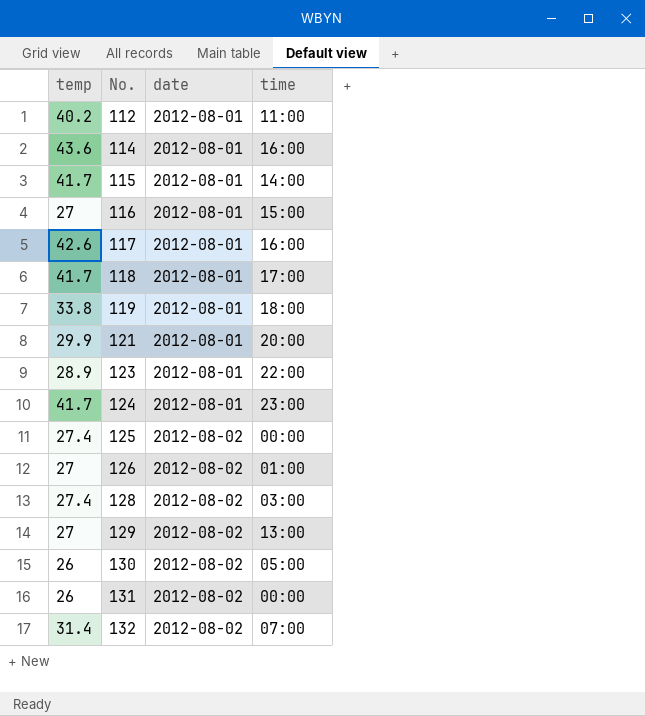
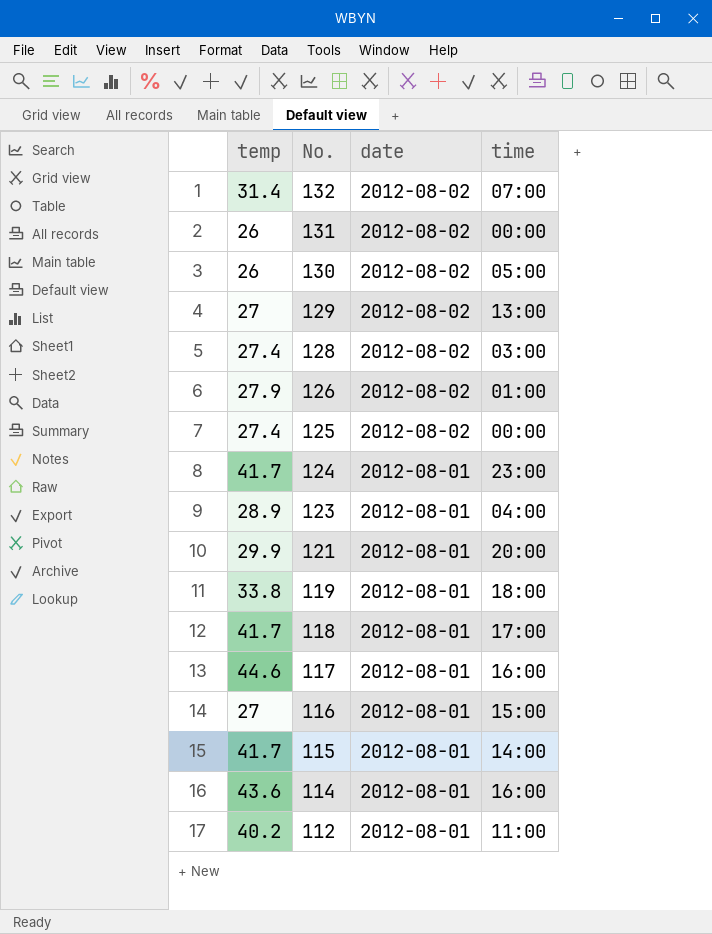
row order: No. ascending -> No. descending
126 | temp: 27 -> 27.9
123 | time: 22:00 -> 04:00
117 | temp: 42.6 -> 44.6

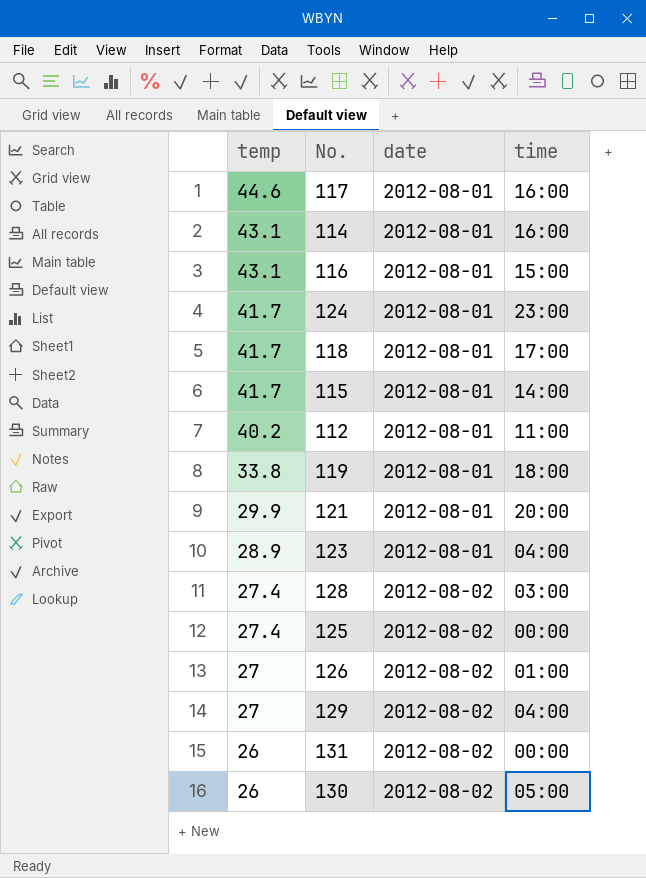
row order: No. descending -> temp descending
row 132: 31.4 | 2012-08-02 | 07:00 -> none
114 | temp: 43.6 -> 43.1
116 | temp: 27 -> 43.1
126 | temp: 27.9 -> 27
129 | time: 13:00 -> 04:00

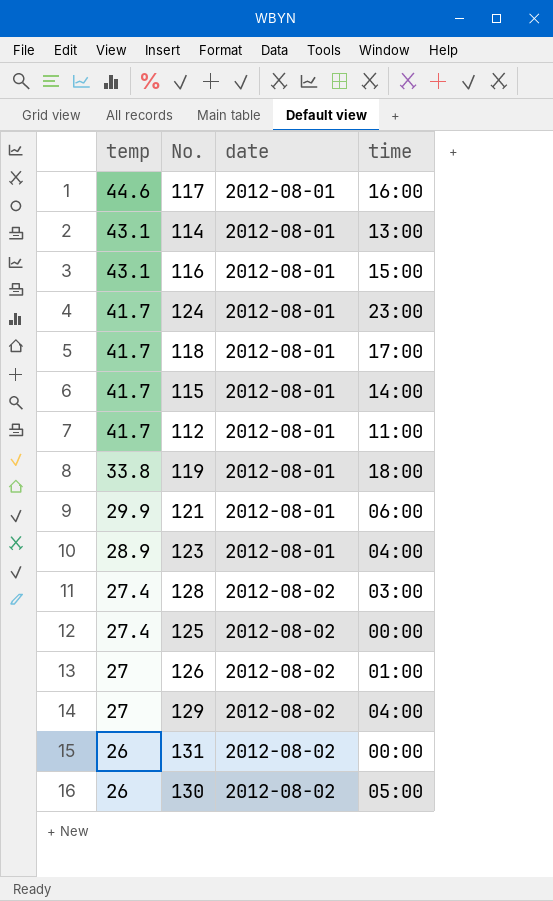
114 | time: 16:00 -> 13:00
112 | temp: 40.2 -> 41.7
121 | time: 20:00 -> 06:00

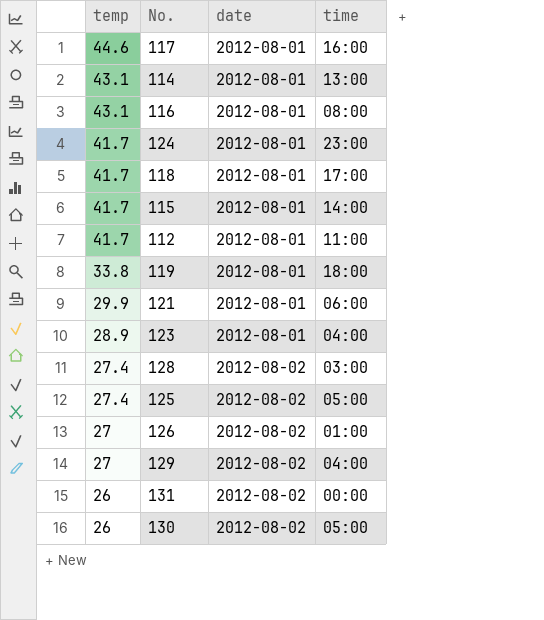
116 | time: 15:00 -> 08:00
125 | time: 00:00 -> 05:00

